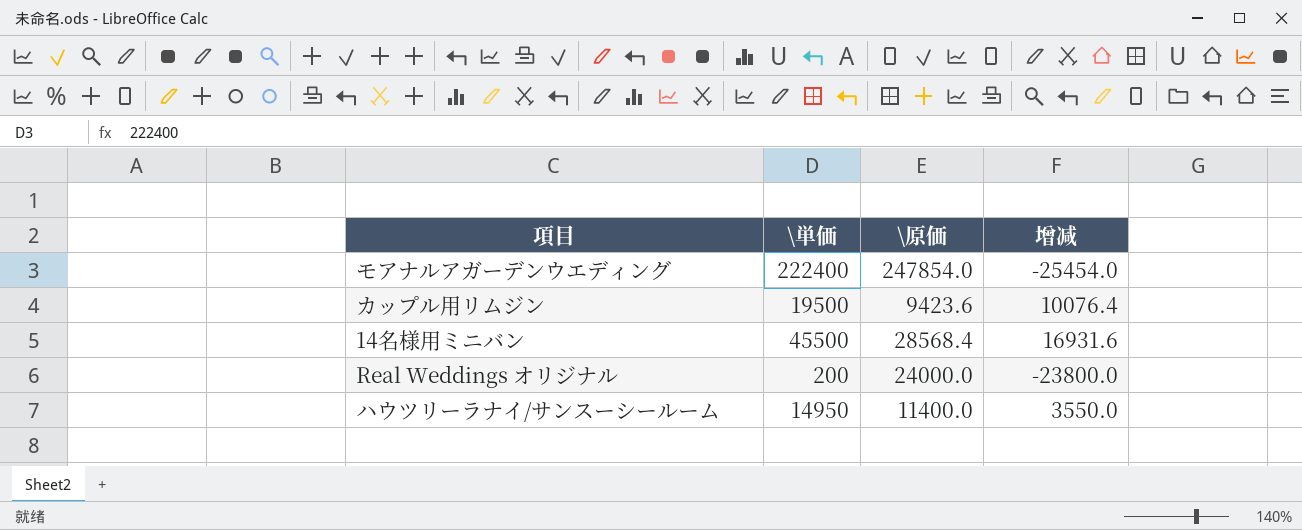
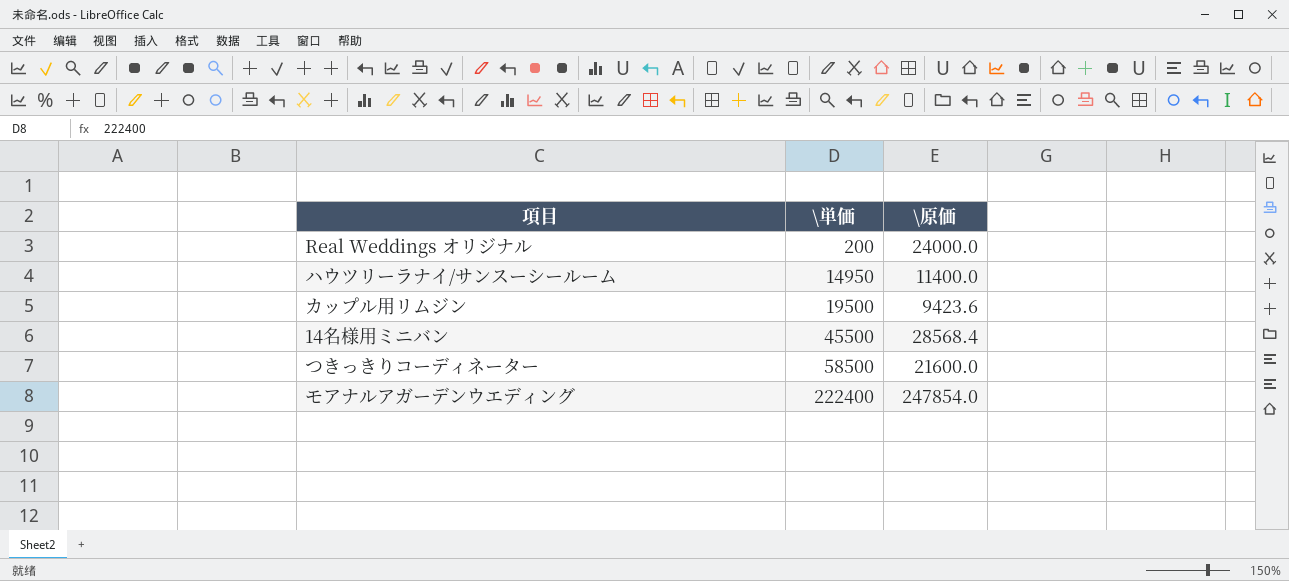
row order: none -> \単価 ascending
column 增减 | formula: [\単価] - [\原価] -> none
row つきっきりコーディネーター: none -> 58500 | 21600.0

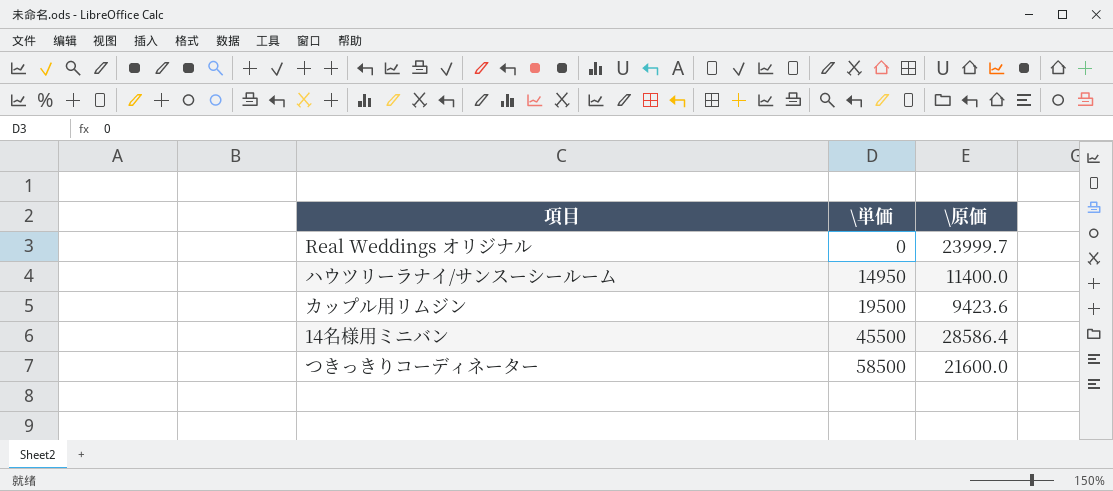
row モアナルアガーデンウエディング: 222400 | 247854.0 -> none
Real Weddings オリジナル | \単価: 200 -> 0
Real Weddings オリジナル | \原価: 24000.0 -> 23999.7
14名様用ミニバン | \原価: 28568.4 -> 28586.4

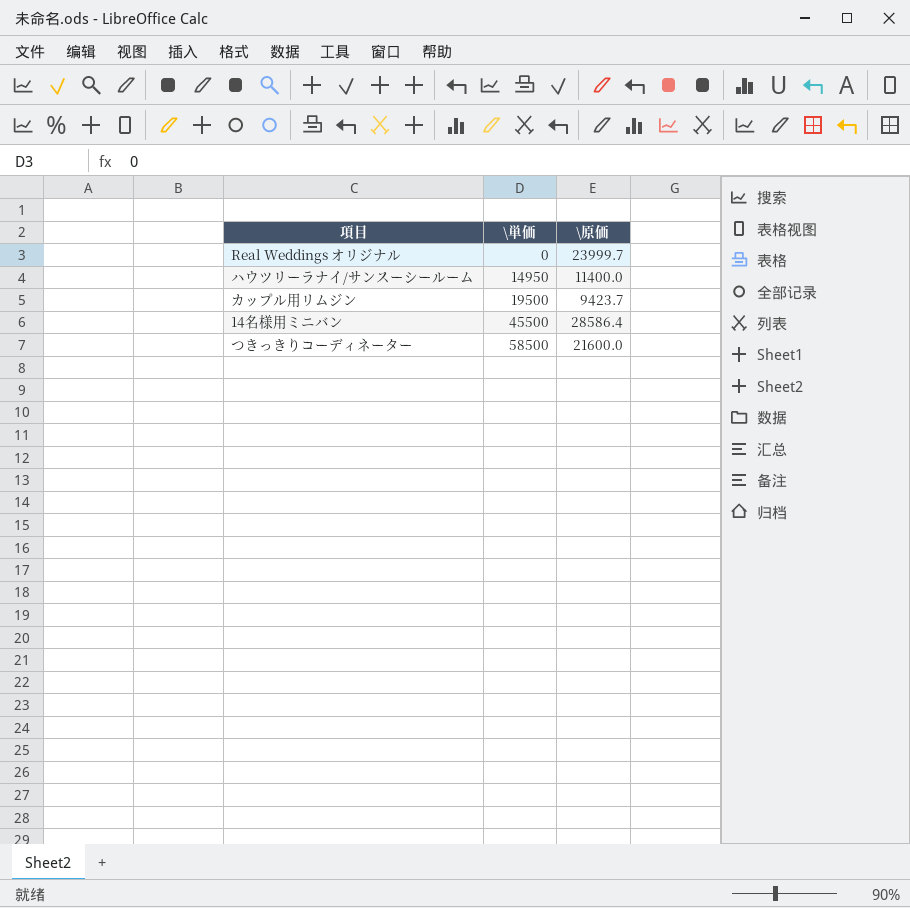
カップル用リムジン | \原価: 9423.6 -> 9423.7

